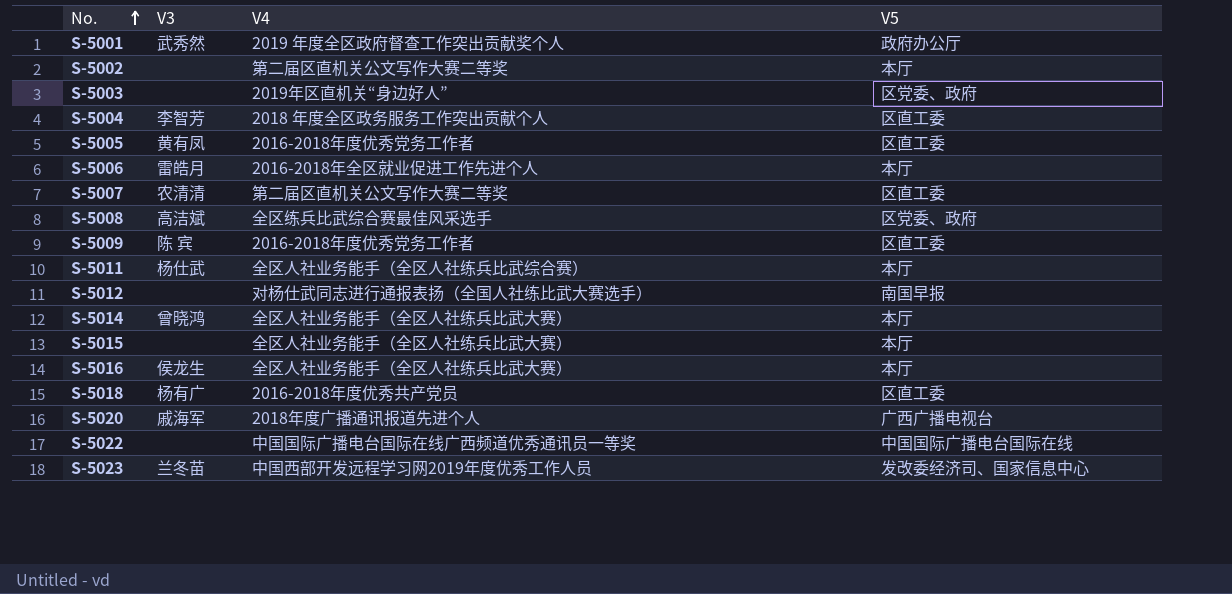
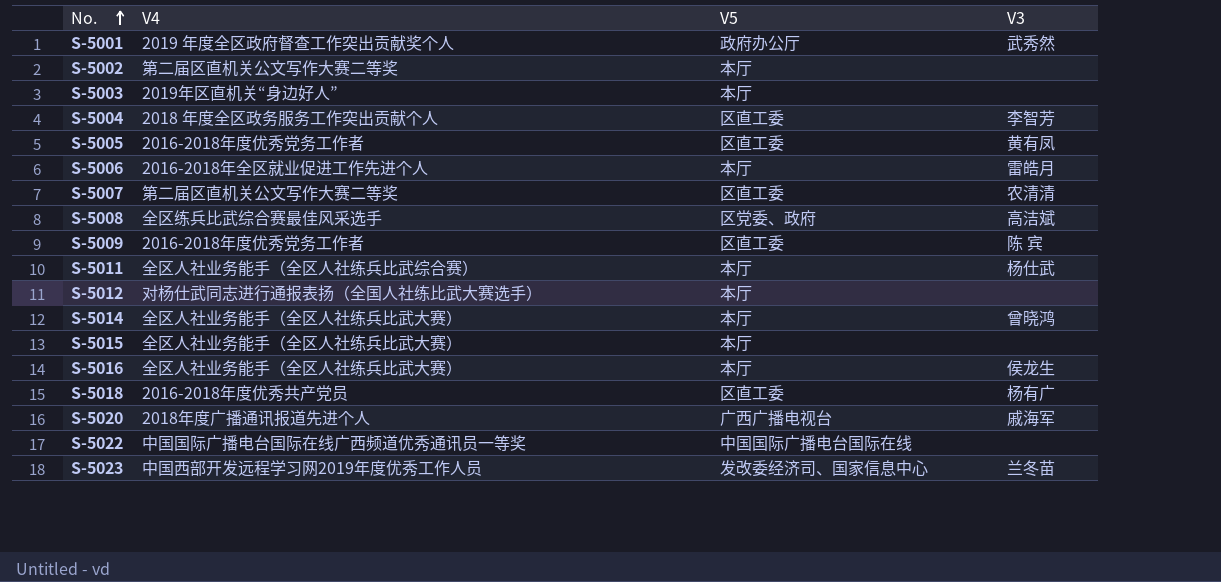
column V3 | position: 2 -> 4
S-5003 | V5: 区党委、政府 -> 本厅
S-5012 | V5: 南国早报 -> 本厅

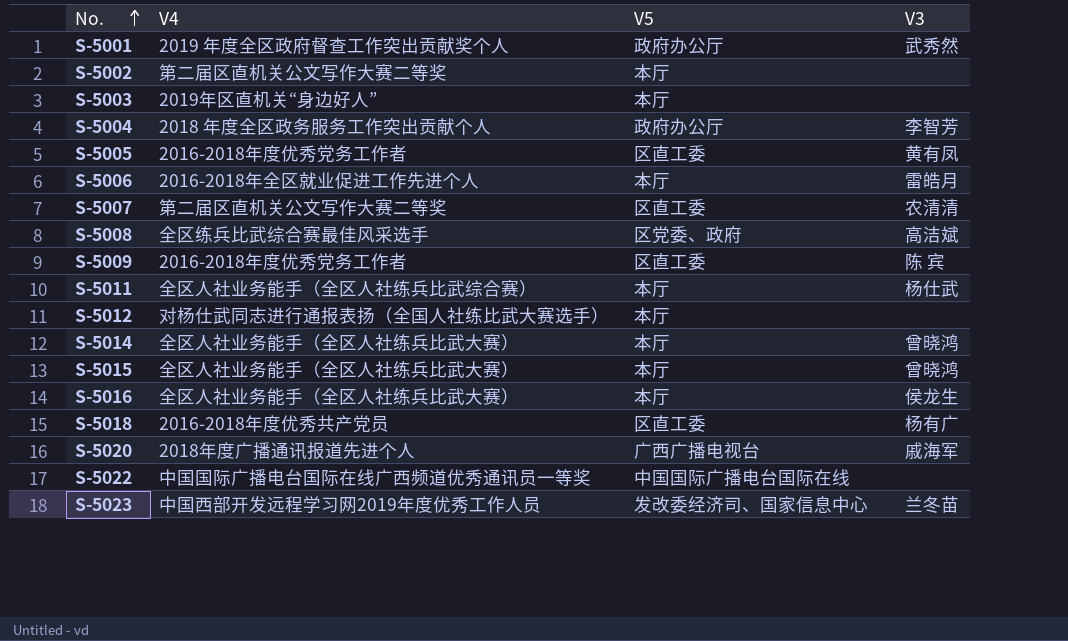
S-5004 | V5: 区直工委 -> 政府办公厅
S-5015 | V3: none -> 曾晓鸿

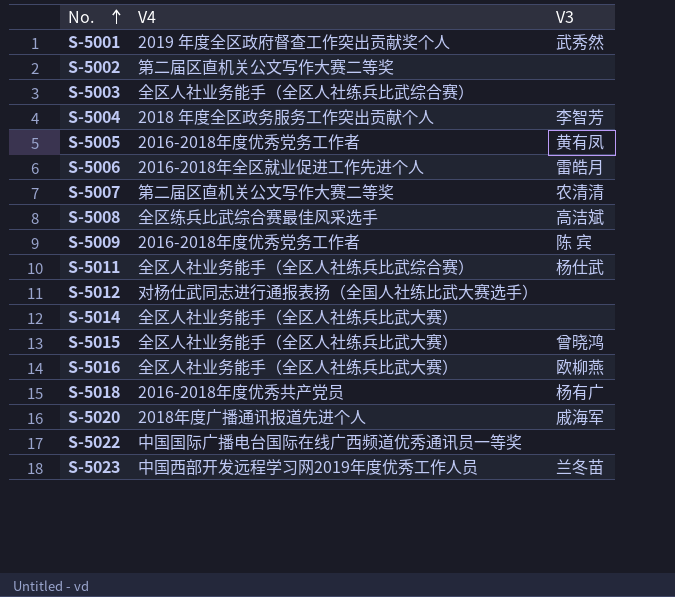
column V5 | position: 3 -> none
S-5003 | V4: 2019年区直机关“身边好人” -> 全区人社业务能手（全区人社练兵比武综合赛）
S-5014 | V3: 曾晓鸿 -> none
S-5016 | V3: 侯龙生 -> 欧柳燕

